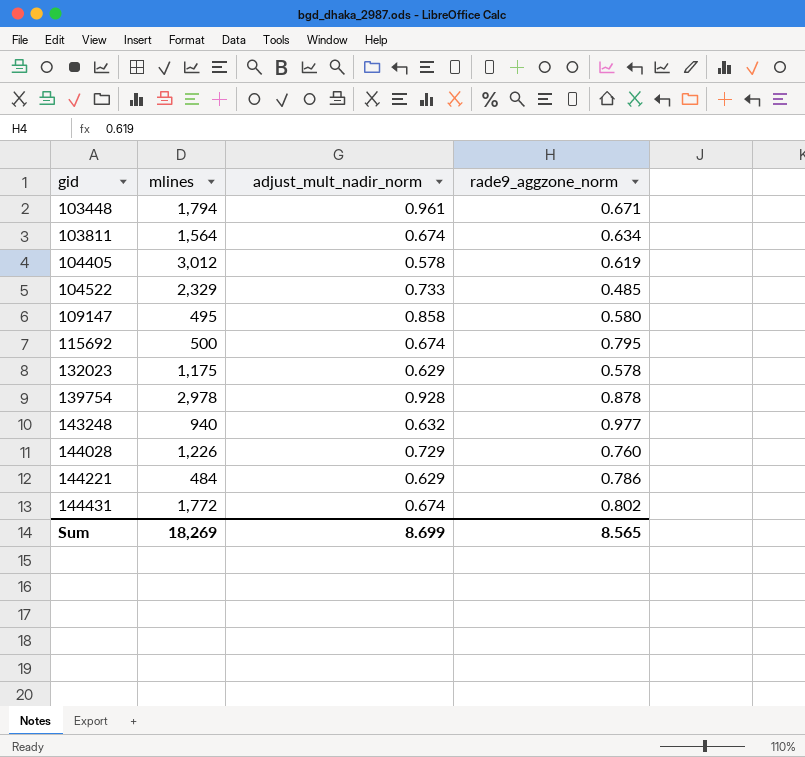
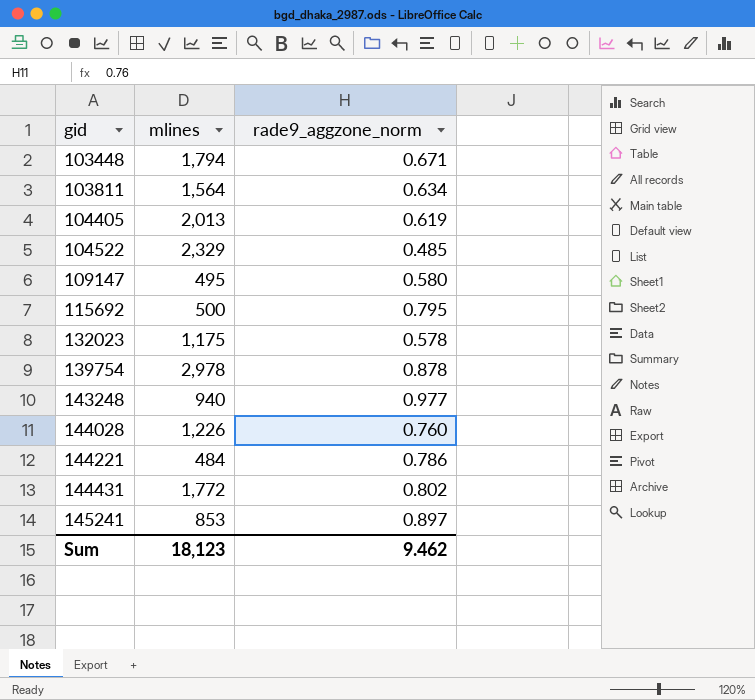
column adjust_mult_nadir_norm | position: 3 -> none
104405 | mlines: 3,012 -> 2,013
row 145241: none -> 853 | 0.897
Sum | mlines: 18,269 -> 18,123
Sum | rade9_aggzone_norm: 8.565 -> 9.462

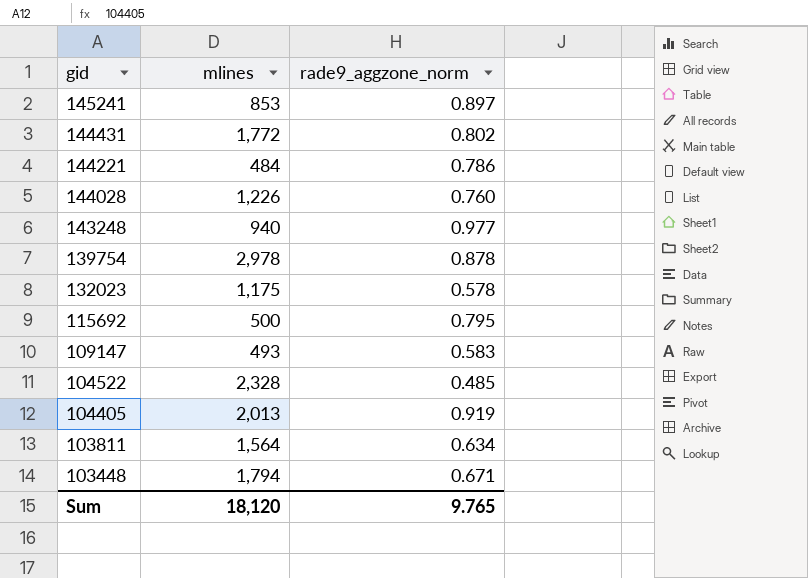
row order: gid ascending -> gid descending
109147 | mlines: 495 -> 493
109147 | rade9_aggzone_norm: 0.580 -> 0.583
104522 | mlines: 2,329 -> 2,328
104405 | rade9_aggzone_norm: 0.619 -> 0.919
Sum | mlines: 18,123 -> 18,120
Sum | rade9_aggzone_norm: 9.462 -> 9.765

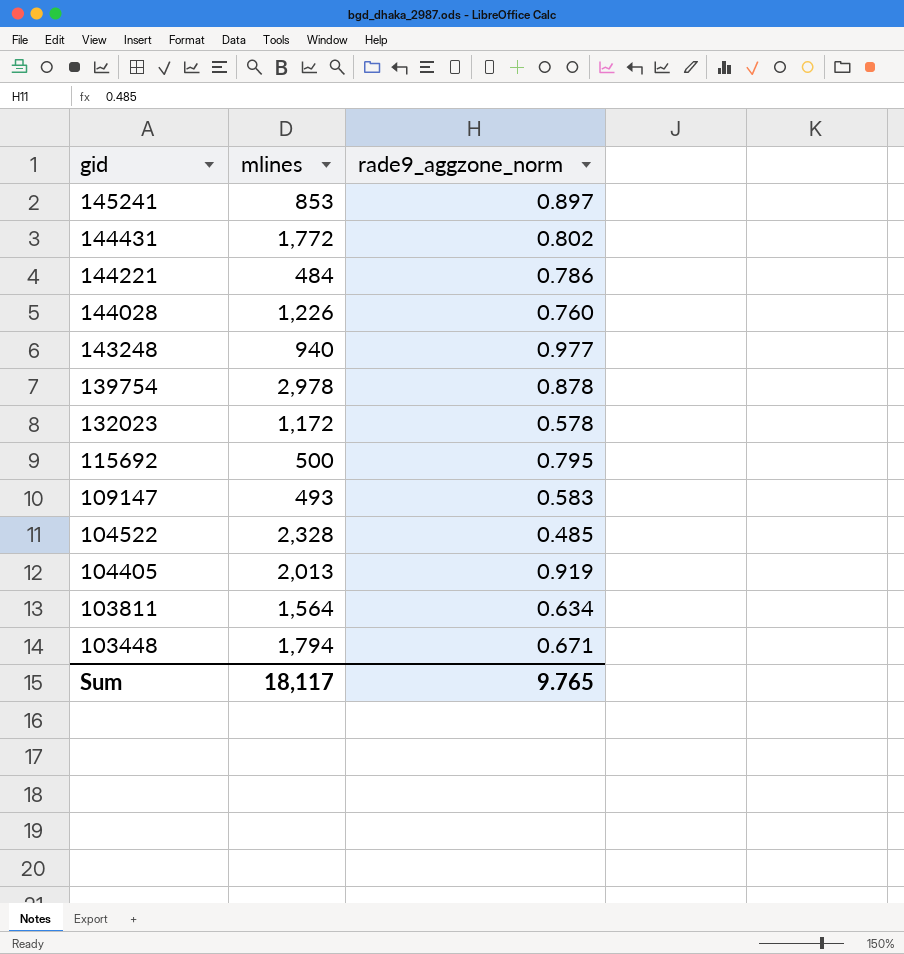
132023 | mlines: 1,175 -> 1,172
Sum | mlines: 18,120 -> 18,117

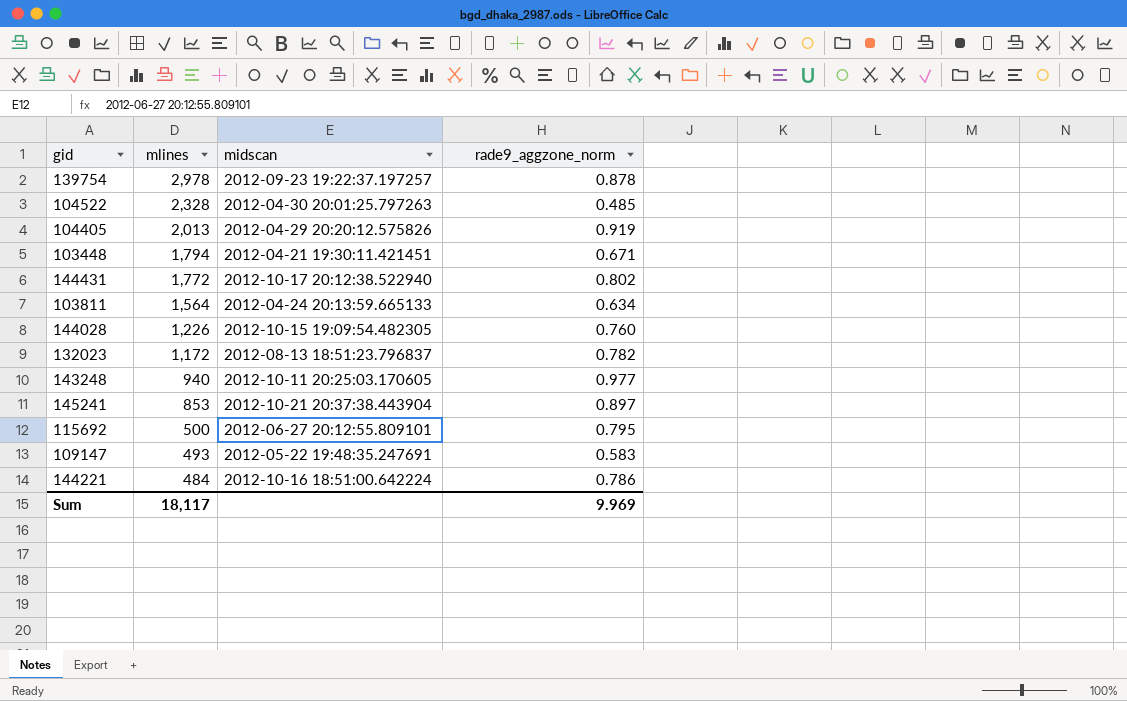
row order: gid descending -> mlines descending
column midscan | position: none -> 3
132023 | rade9_aggzone_norm: 0.578 -> 0.782
Sum | rade9_aggzone_norm: 9.765 -> 9.969

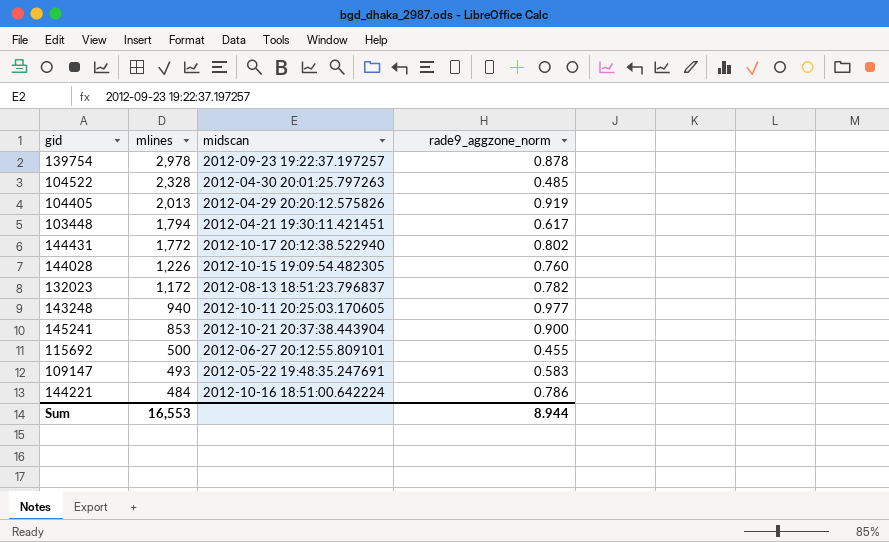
row 103811: 1,564 | 2012-04-24 20:13:59.665133 | 0.634 -> none
103448 | rade9_aggzone_norm: 0.671 -> 0.617
145241 | rade9_aggzone_norm: 0.897 -> 0.900
115692 | rade9_aggzone_norm: 0.795 -> 0.455
Sum | mlines: 18,117 -> 16,553
Sum | rade9_aggzone_norm: 9.969 -> 8.944

